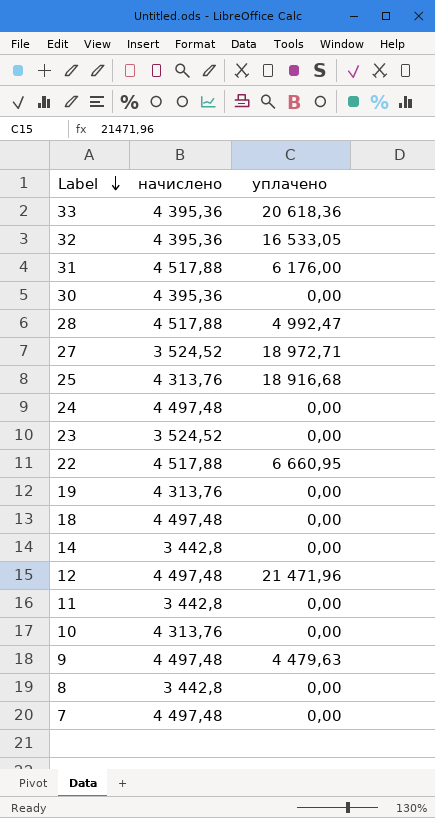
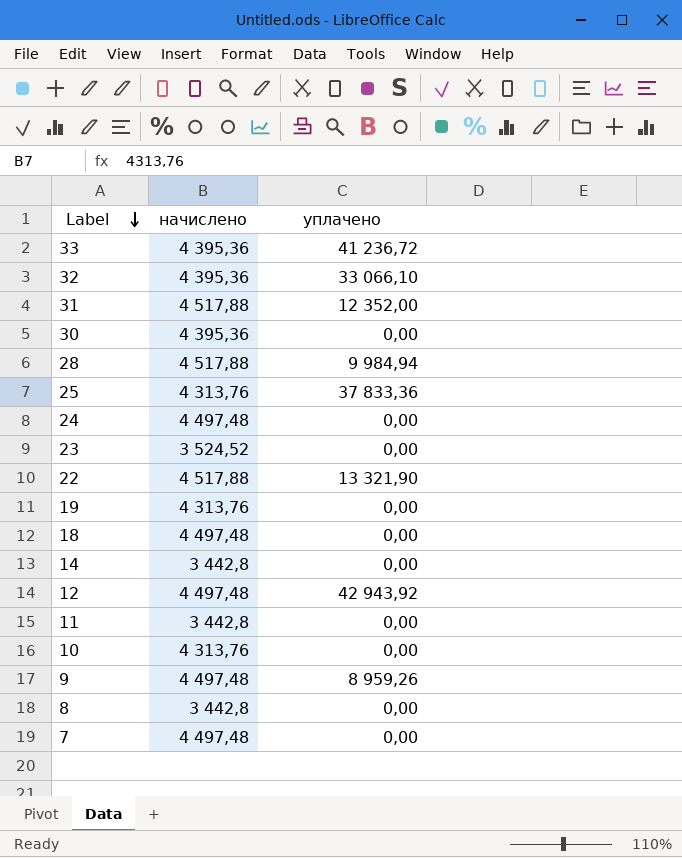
row 27: 3 524,52 | 18 972,71 -> none
33 | уплачено: 20 618,36 -> 41 236,72
32 | уплачено: 16 533,05 -> 33 066,10
31 | уплачено: 6 176,00 -> 12 352,00
28 | уплачено: 4 992,47 -> 9 984,94
25 | уплачено: 18 916,68 -> 37 833,36
22 | уплачено: 6 660,95 -> 13 321,90
12 | уплачено: 21 471,96 -> 42 943,92
9 | уплачено: 4 479,63 -> 8 959,26

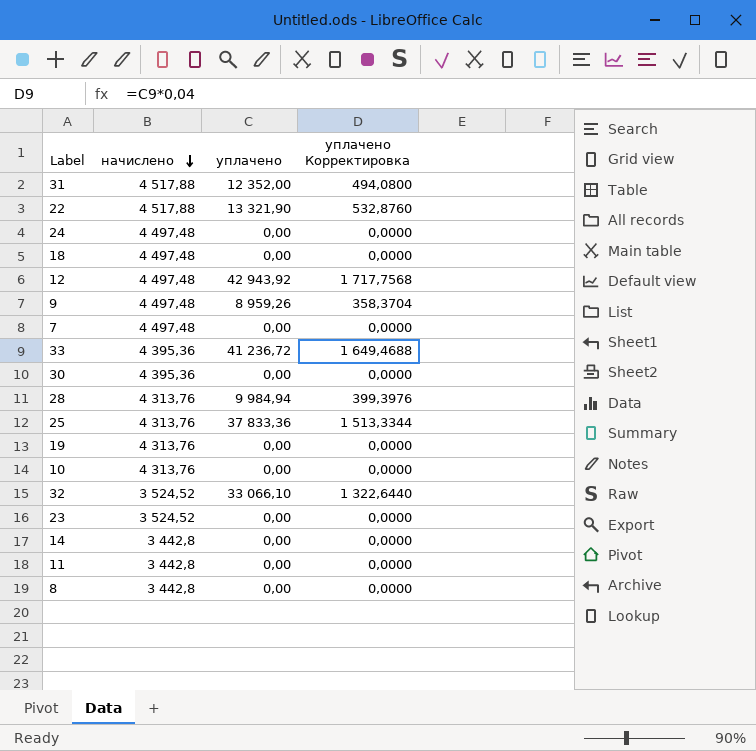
row order: Label descending -> начислено descending
column уплачено Корректировка | formula: none -> [уплачено] * 0,04
28 | начислено: 4 517,88 -> 4 313,76
32 | начислено: 4 395,36 -> 3 524,52

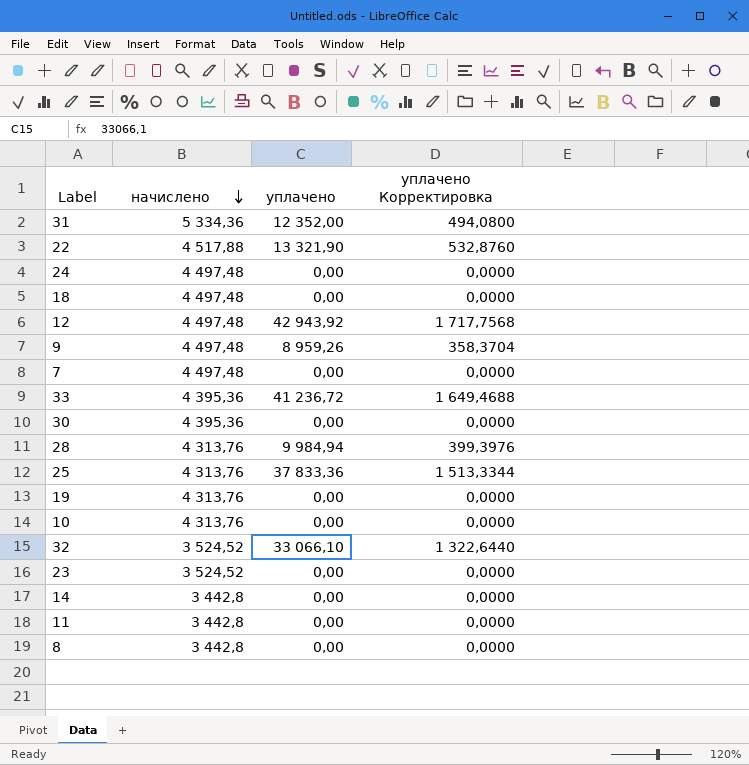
31 | начислено: 4 517,88 -> 5 334,36

